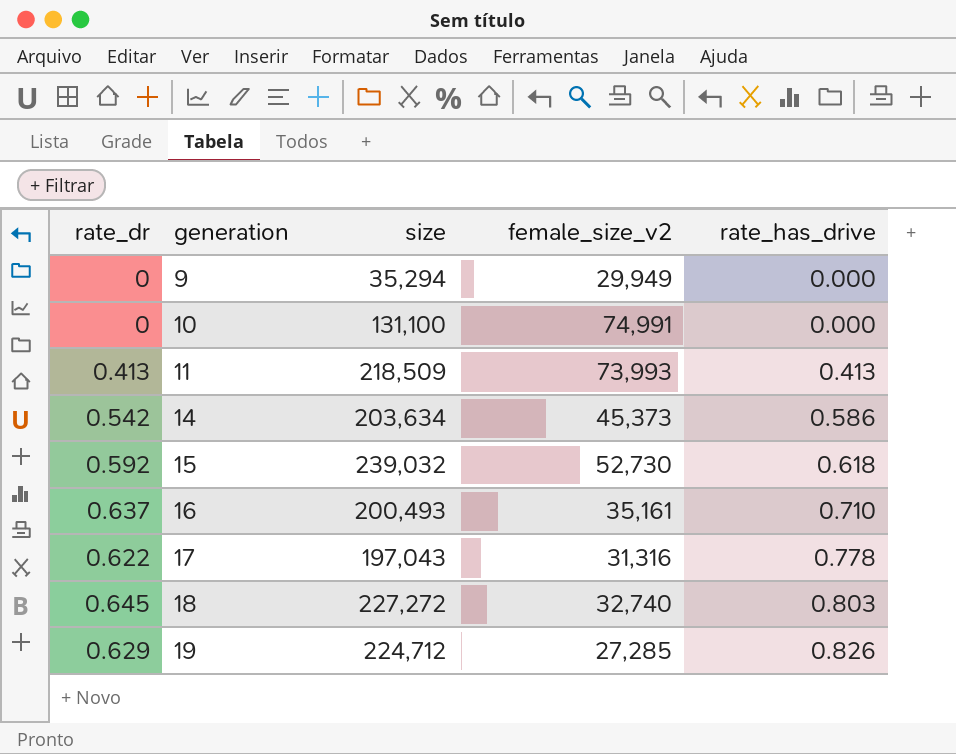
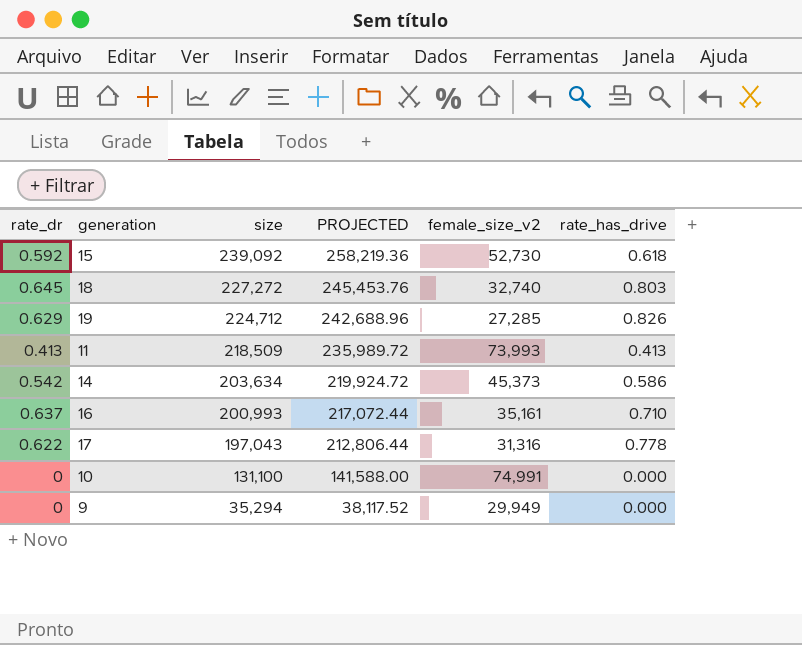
row order: generation ascending -> size descending
column PROJECTED | formula: none -> [size] * 1.08
15 | size: 239,032 -> 239,092
16 | size: 200,493 -> 200,993

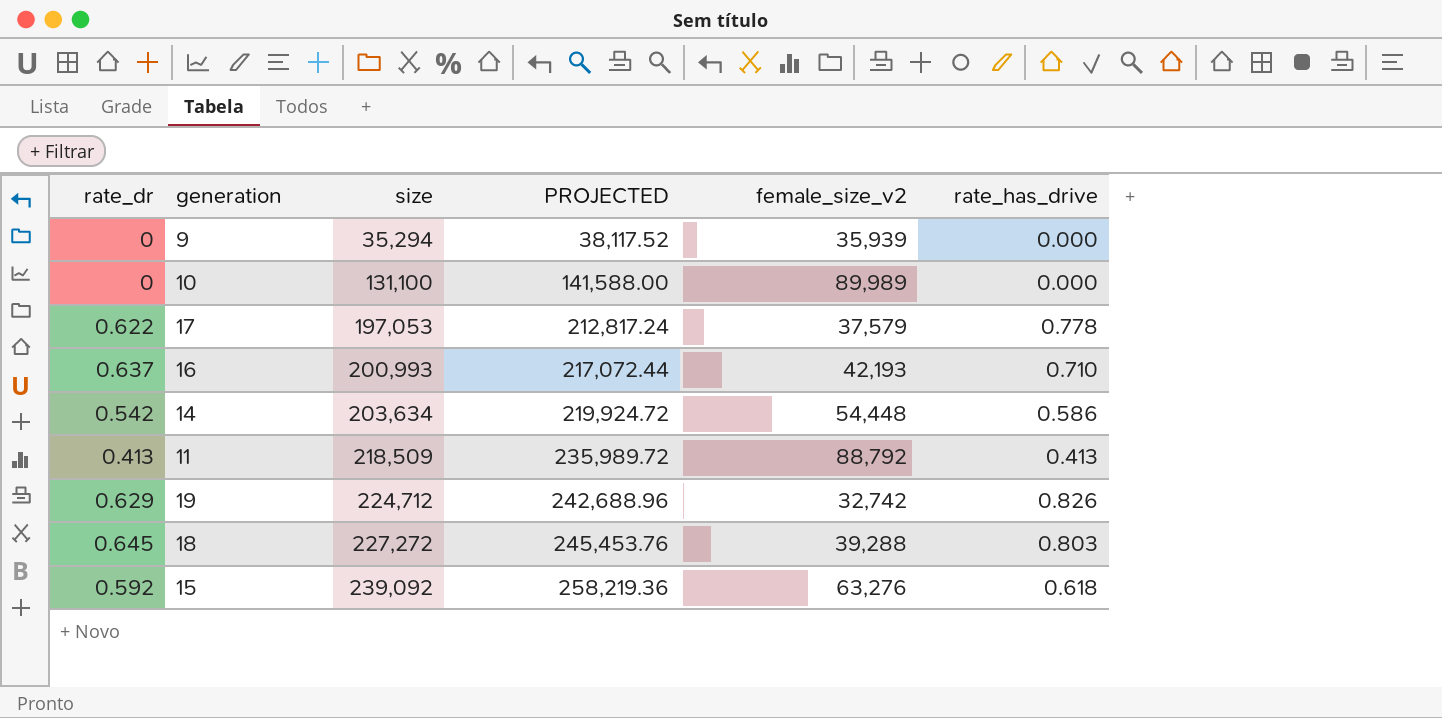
row order: size descending -> size ascending
9 | female_size_v2: 29,949 -> 35,939
10 | female_size_v2: 74,991 -> 89,989
17 | size: 197,043 -> 197,053
17 | PROJECTED: 212,806.44 -> 212,817.24
17 | female_size_v2: 31,316 -> 37,579
16 | female_size_v2: 35,161 -> 42,193
14 | female_size_v2: 45,373 -> 54,448
11 | female_size_v2: 73,993 -> 88,792
19 | female_size_v2: 27,285 -> 32,742
18 | female_size_v2: 32,740 -> 39,288
15 | female_size_v2: 52,730 -> 63,276

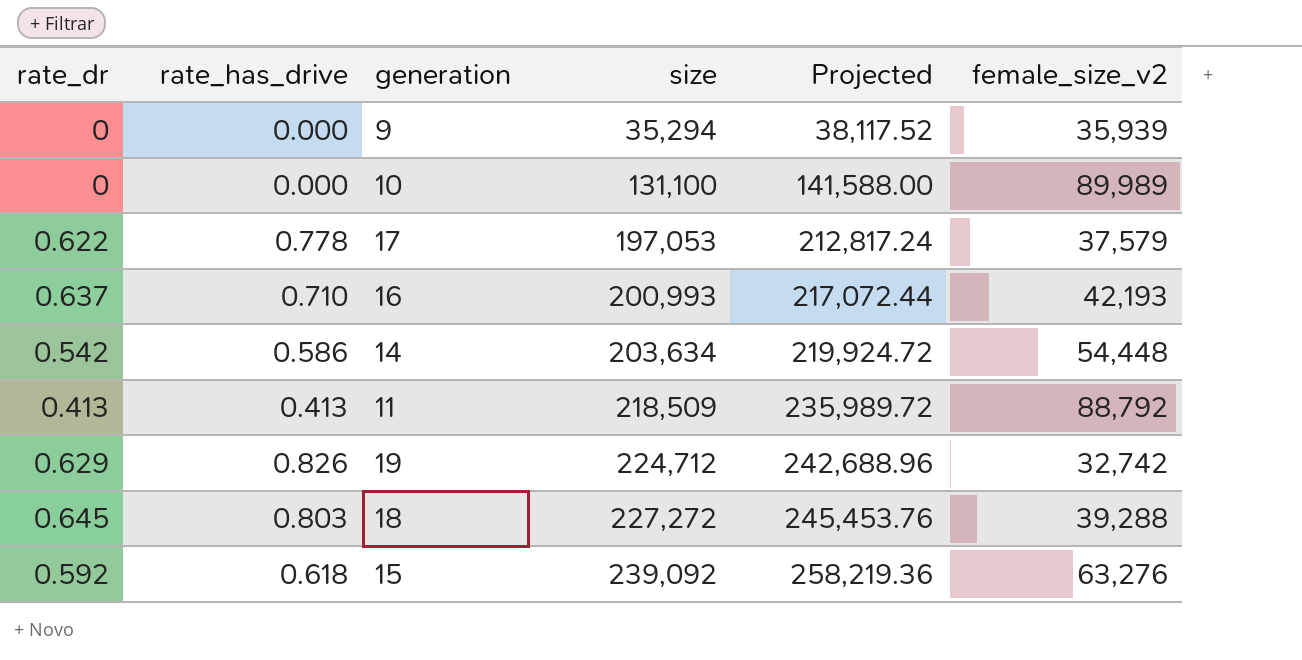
column rate_has_drive | position: 6 -> 2
column name: PROJECTED -> Projected

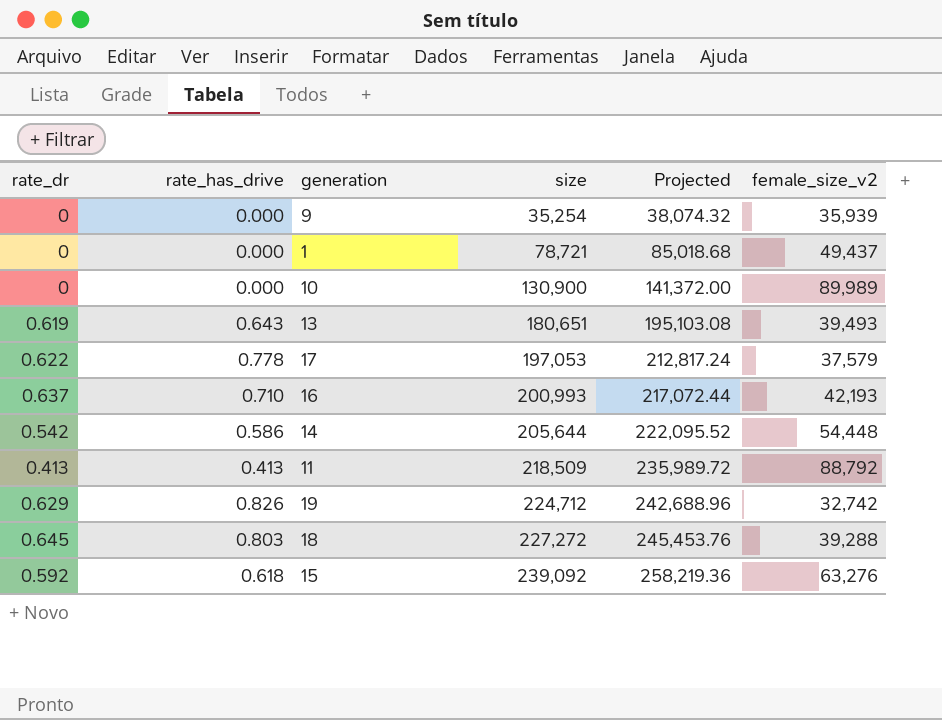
9 | size: 35,294 -> 35,254
9 | Projected: 38,117.52 -> 38,074.32
row 1: none -> 0 | 0.000 | 78,721 | 85,018.68 | 49,437
10 | size: 131,100 -> 130,900
10 | Projected: 141,588.00 -> 141,372.00
row 13: none -> 0.619 | 0.643 | 180,651 | 195,103.08 | 39,493
14 | size: 203,634 -> 205,644
14 | Projected: 219,924.72 -> 222,095.52

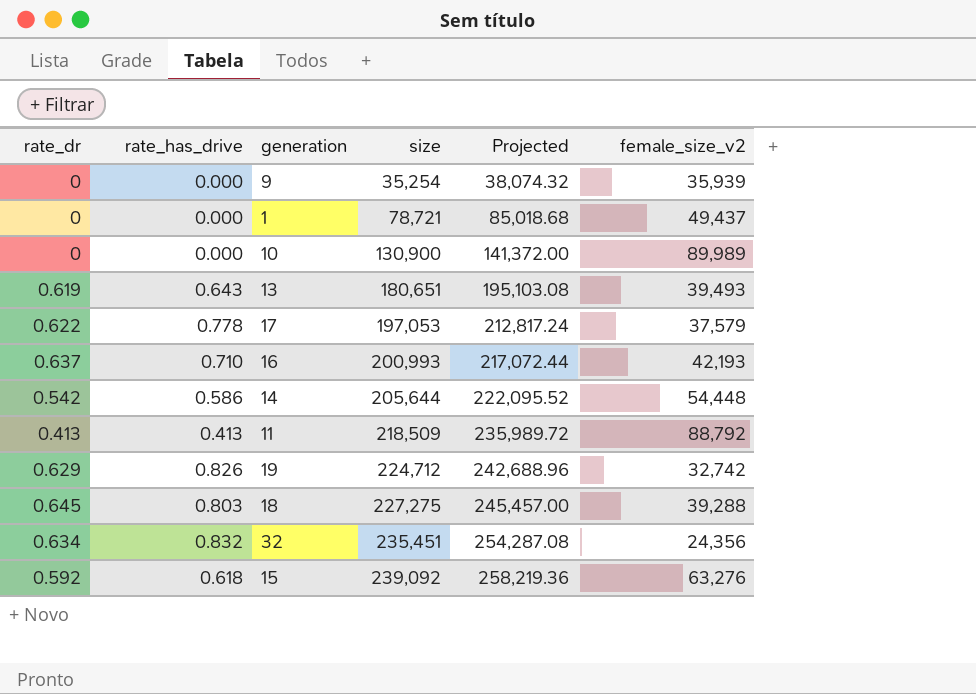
18 | size: 227,272 -> 227,275
18 | Projected: 245,453.76 -> 245,457.00
row 32: none -> 0.634 | 0.832 | 235,451 | 254,287.08 | 24,356

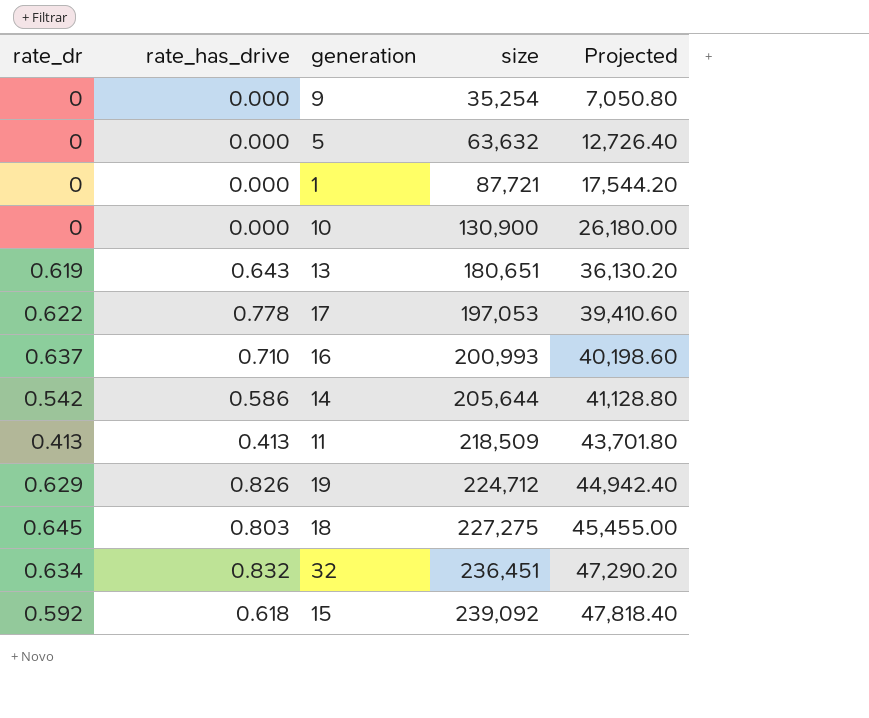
column female_size_v2 | position: 6 -> none
column Projected | formula: [size] * 1.08 -> [size] * 0.2
row 5: none -> 0 | 0.000 | 63,632 | 12,726.40
1 | size: 78,721 -> 87,721
32 | size: 235,451 -> 236,451

